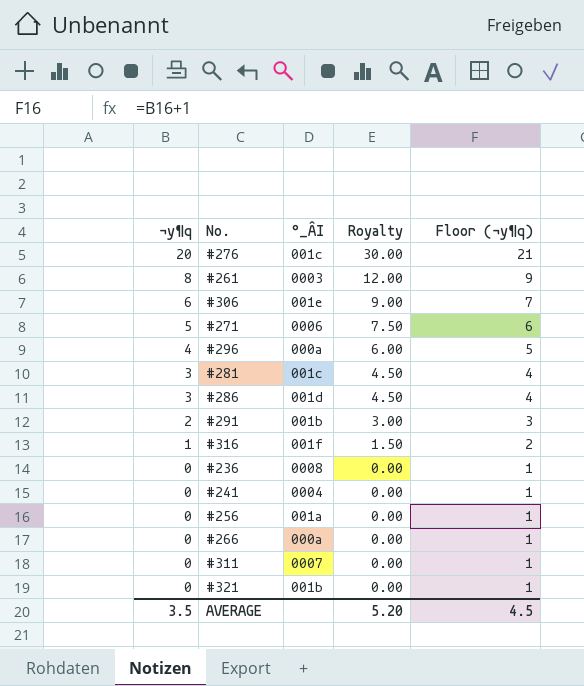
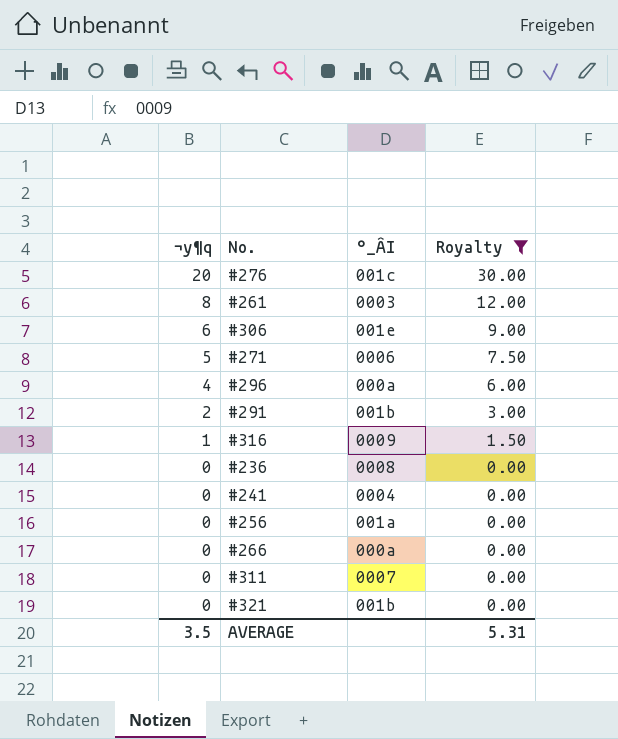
filter: none -> Royalty != 4.50
column Floor (¬y¶q) | formula: [¬y¶q] + 1 -> none
#316 | °_ÂI: 001f -> 0009
AVERAGE | Royalty: 5.20 -> 5.31

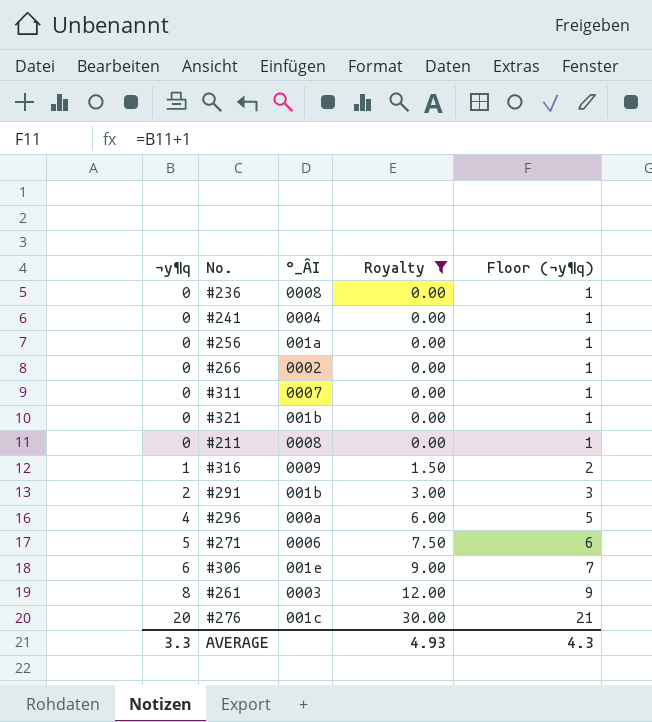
row order: ¬y¶q descending -> ¬y¶q ascending
column Floor (¬y¶q) | formula: none -> [¬y¶q] + 1
#266 | °_ÂI: 000a -> 0002
row #211: none -> 0 | 0008 | 0.00 | 1
AVERAGE | ¬y¶q: 3.5 -> 3.3
AVERAGE | Royalty: 5.31 -> 4.93

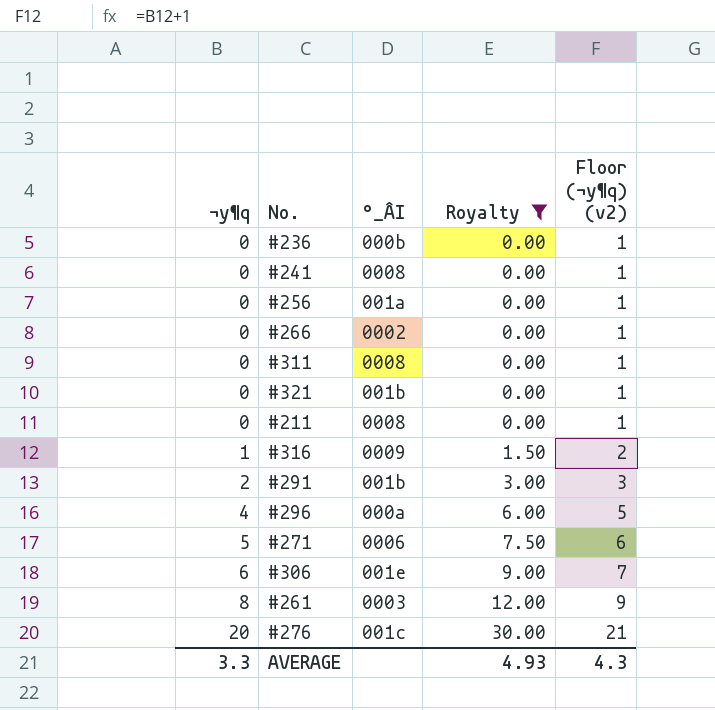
column name: Floor (¬y¶q) -> Floor (¬y¶q) (v2)
#236 | °_ÂI: 0008 -> 000b
#241 | °_ÂI: 0004 -> 0008
#311 | °_ÂI: 0007 -> 0008

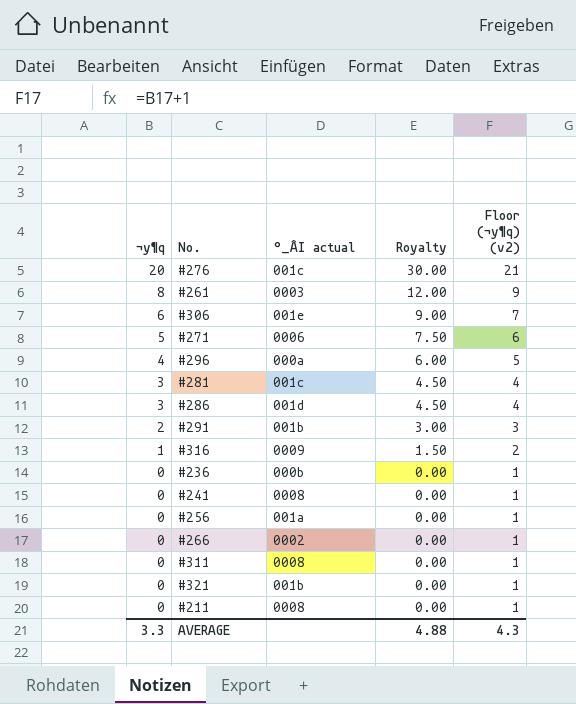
filter: Royalty != 4.50 -> none
row order: ¬y¶q ascending -> ¬y¶q descending
column name: °_ÂI -> °_ÂI actual
AVERAGE | Royalty: 4.93 -> 4.88

